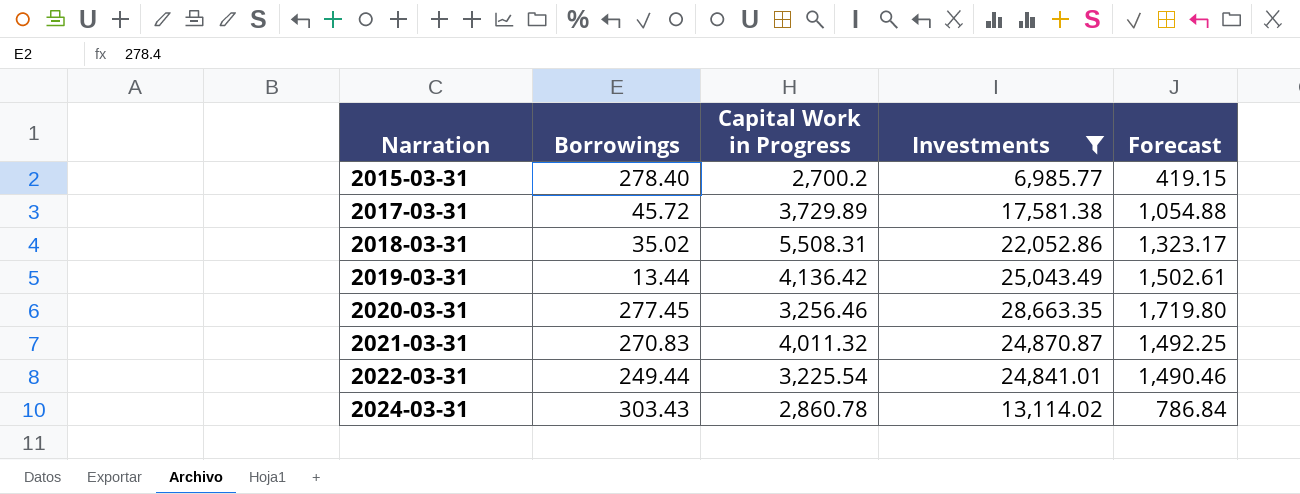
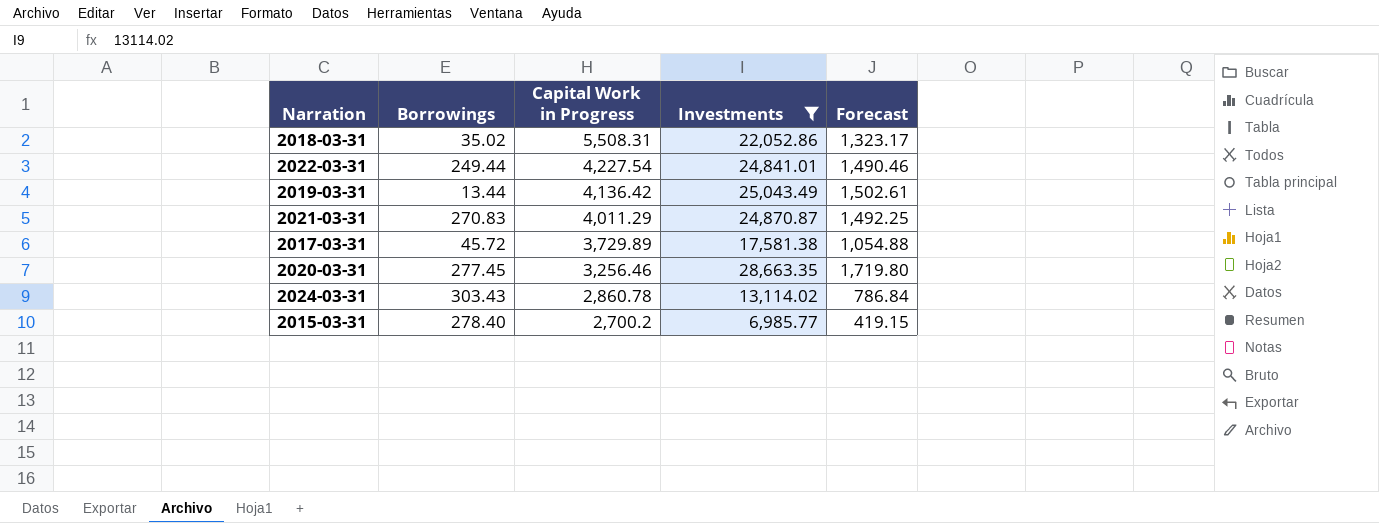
row order: Narration ascending -> Capital Work in Progress descending
2022-03-31 | Capital Work in Progress: 3,225.54 -> 4,227.54
2021-03-31 | Capital Work in Progress: 4,011.32 -> 4,011.29

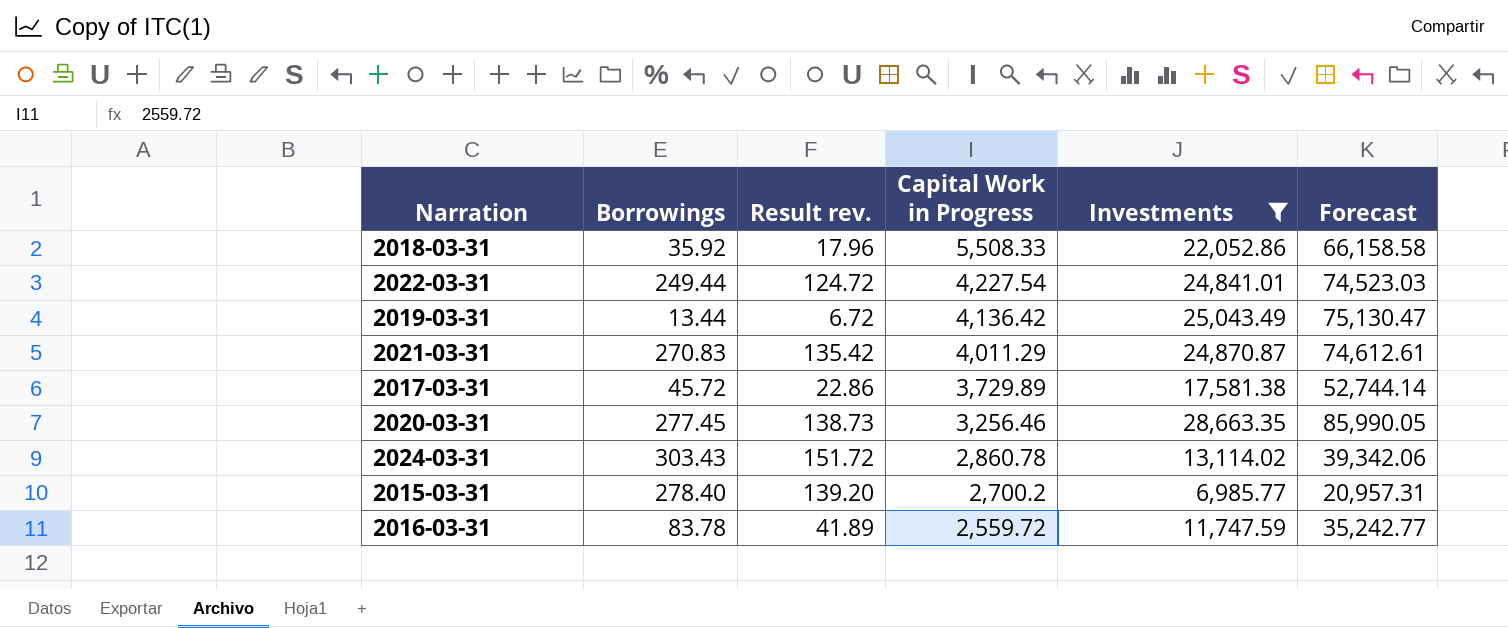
column Result rev. | formula: none -> [Borrowings] * 0.5
column Forecast | formula: [Investments] * 0.06 -> [Investments] * 3
2018-03-31 | Borrowings: 35.02 -> 35.92
2018-03-31 | Capital Work in Progress: 5,508.31 -> 5,508.33
row 2016-03-31: none -> 83.78 | 41.89 | 2,559.72 | 11,747.59 | 35,242.77

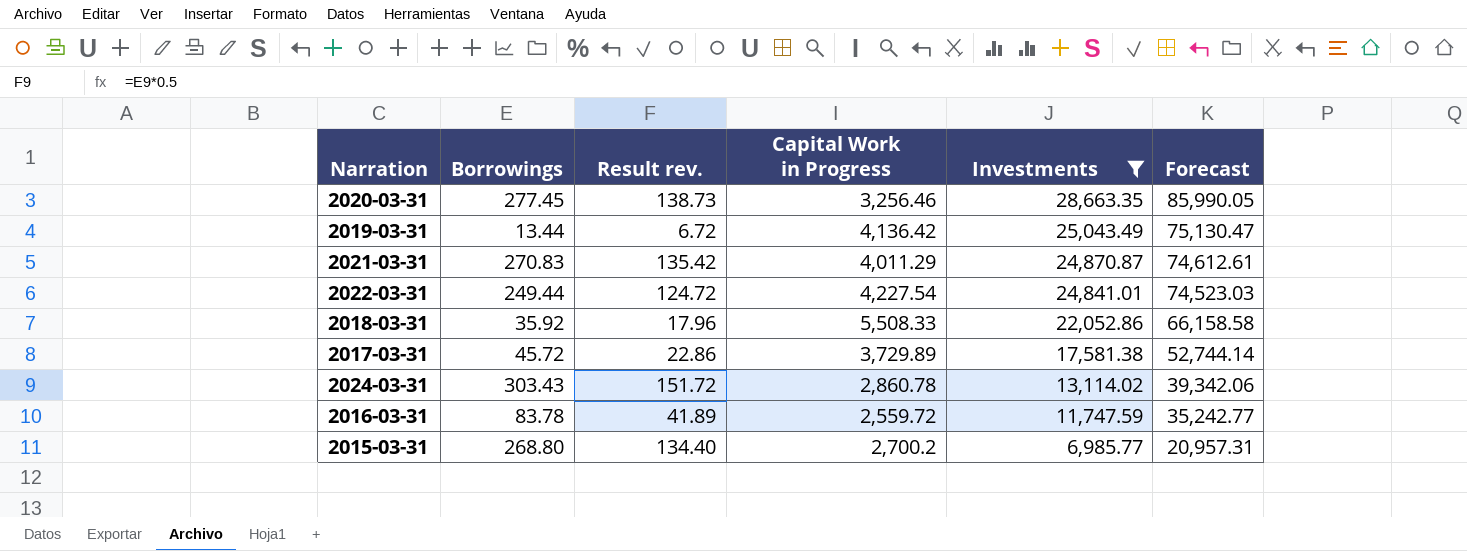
row order: Capital Work in Progress descending -> Investments descending
2015-03-31 | Borrowings: 278.40 -> 268.80
2015-03-31 | Result rev.: 139.20 -> 134.40

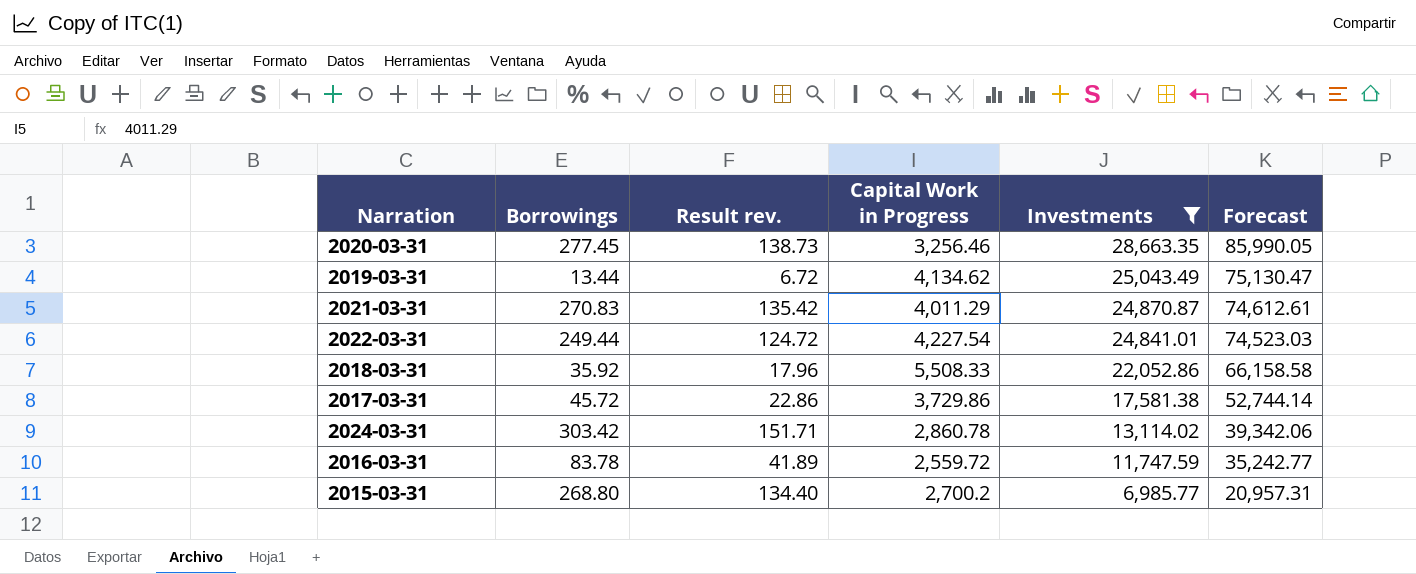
2019-03-31 | Capital Work in Progress: 4,136.42 -> 4,134.62
2017-03-31 | Capital Work in Progress: 3,729.89 -> 3,729.86
2024-03-31 | Borrowings: 303.43 -> 303.42
2024-03-31 | Result rev.: 151.72 -> 151.71

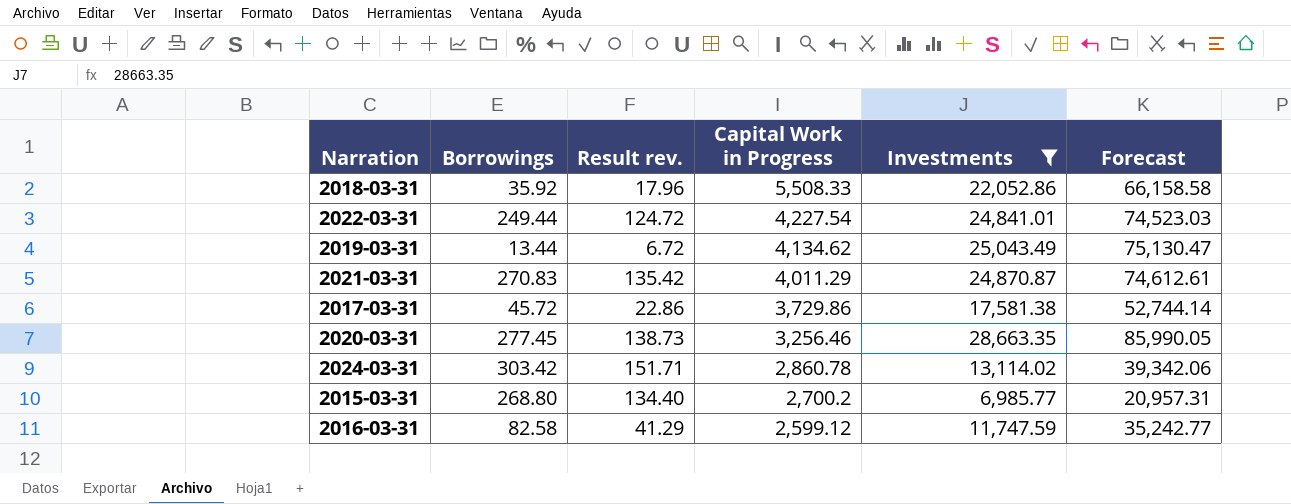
row order: Investments descending -> Capital Work in Progress descending
2016-03-31 | Borrowings: 83.78 -> 82.58
2016-03-31 | Result rev.: 41.89 -> 41.29
2016-03-31 | Capital Work in Progress: 2,559.72 -> 2,599.12

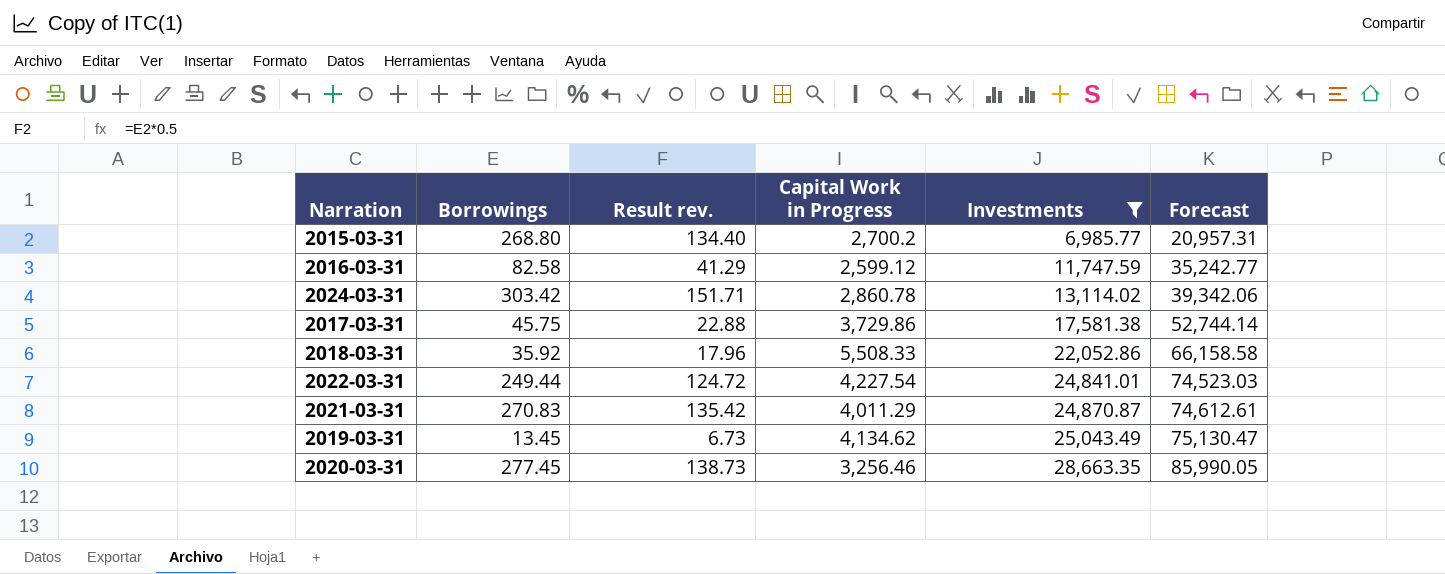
row order: Capital Work in Progress descending -> Investments ascending
2017-03-31 | Borrowings: 45.72 -> 45.75
2017-03-31 | Result rev.: 22.86 -> 22.88
2019-03-31 | Borrowings: 13.44 -> 13.45
2019-03-31 | Result rev.: 6.72 -> 6.73

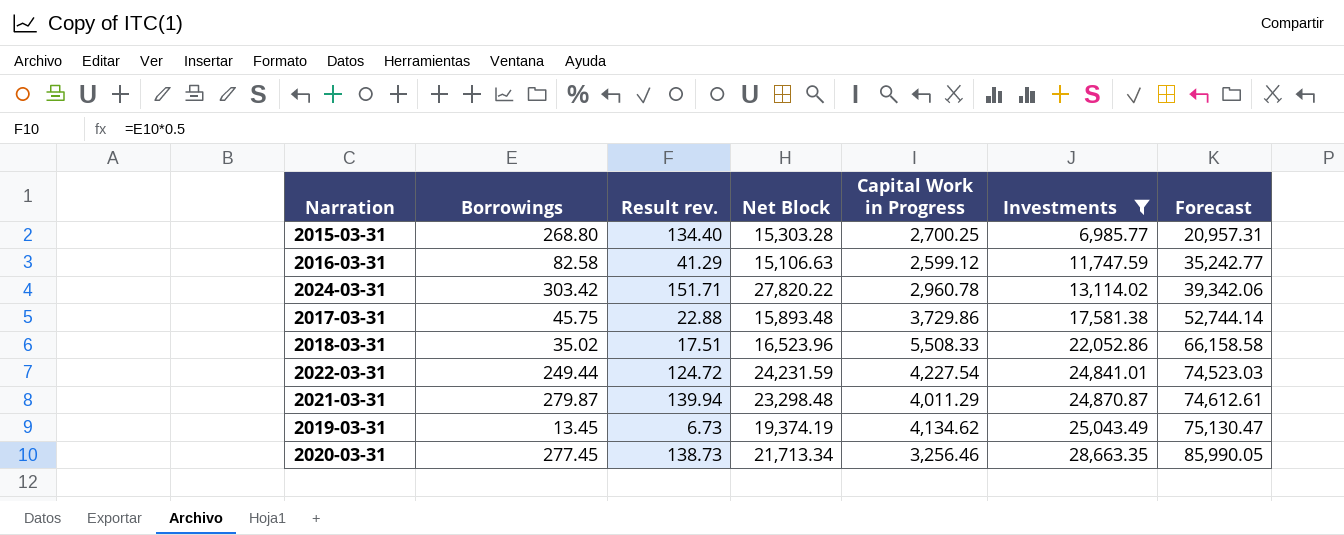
column Net Block | position: none -> 4
2015-03-31 | Capital Work in Progress: 2,700.2 -> 2,700.25
2024-03-31 | Capital Work in Progress: 2,860.78 -> 2,960.78
2018-03-31 | Borrowings: 35.92 -> 35.02
2018-03-31 | Result rev.: 17.96 -> 17.51
2021-03-31 | Borrowings: 270.83 -> 279.87
2021-03-31 | Result rev.: 135.42 -> 139.94

